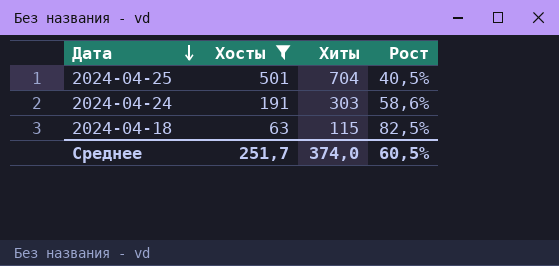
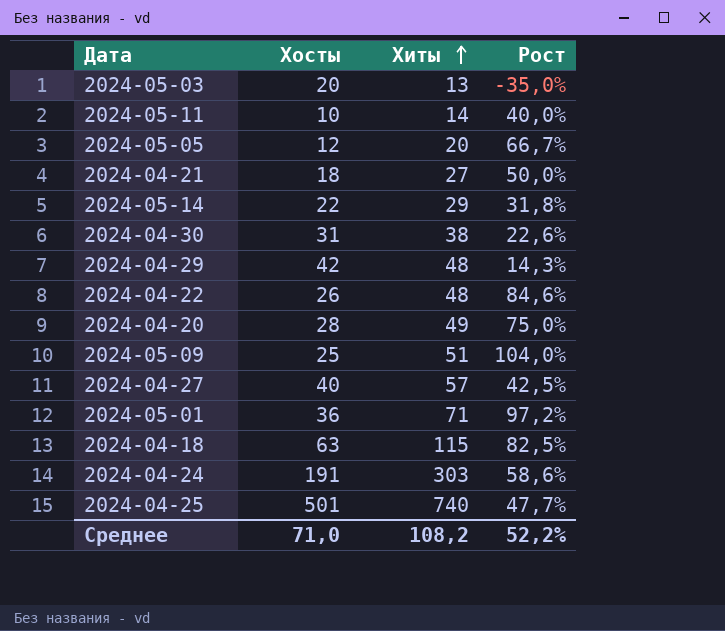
filter: Хосты >= 63 -> none
row order: Дата descending -> Хиты ascending
2024-04-25 | Хиты: 704 -> 740
2024-04-25 | Рост: 40,5% -> 47,7%
Среднее | Хосты: 251,7 -> 71,0
Среднее | Хиты: 374,0 -> 108,2
Среднее | Рост: 60,5% -> 52,2%

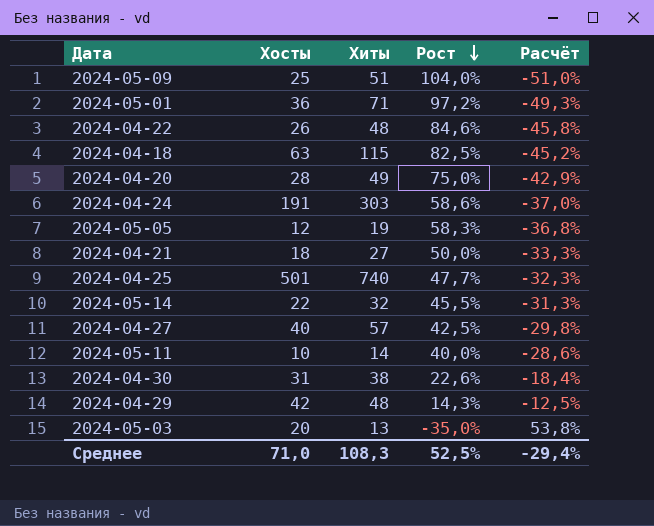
row order: Хиты ascending -> Рост descending
column Расчёт | formula: none -> ([Хосты] - [Хиты]) / [Хиты]
2024-05-05 | Хиты: 20 -> 19
2024-05-05 | Рост: 66,7% -> 58,3%
2024-05-14 | Хиты: 29 -> 32
2024-05-14 | Рост: 31,8% -> 45,5%
Среднее | Хиты: 108,2 -> 108,3
Среднее | Рост: 52,2% -> 52,5%

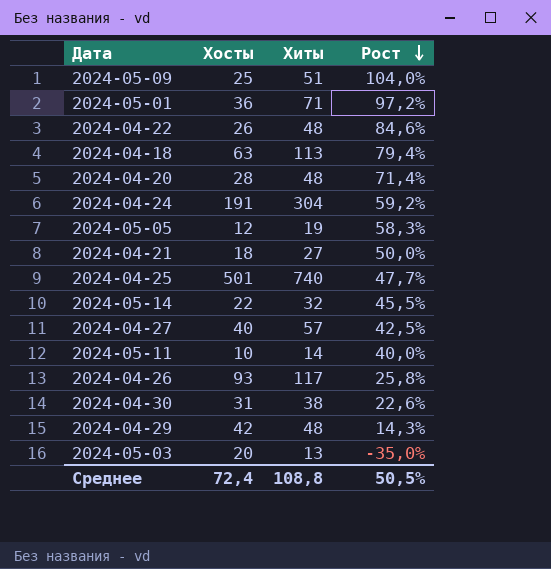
column Расчёт | formula: ([Хосты] - [Хиты]) / [Хиты] -> none
2024-04-18 | Хиты: 115 -> 113
2024-04-18 | Рост: 82,5% -> 79,4%
2024-04-20 | Хиты: 49 -> 48
2024-04-20 | Рост: 75,0% -> 71,4%
2024-04-24 | Хиты: 303 -> 304
2024-04-24 | Рост: 58,6% -> 59,2%
row 2024-04-26: none -> 93 | 117 | 25,8%
Среднее | Хосты: 71,0 -> 72,4
Среднее | Хиты: 108,3 -> 108,8
Среднее | Рост: 52,5% -> 50,5%

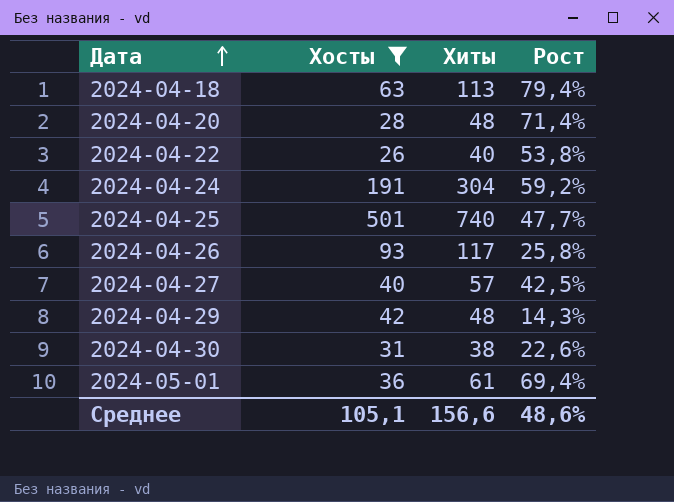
filter: none -> Хосты >= 26
row order: Рост descending -> Дата ascending
2024-04-22 | Хиты: 48 -> 40
2024-04-22 | Рост: 84,6% -> 53,8%
2024-05-01 | Хиты: 71 -> 61
2024-05-01 | Рост: 97,2% -> 69,4%
Среднее | Хосты: 72,4 -> 105,1
Среднее | Хиты: 108,8 -> 156,6
Среднее | Рост: 50,5% -> 48,6%

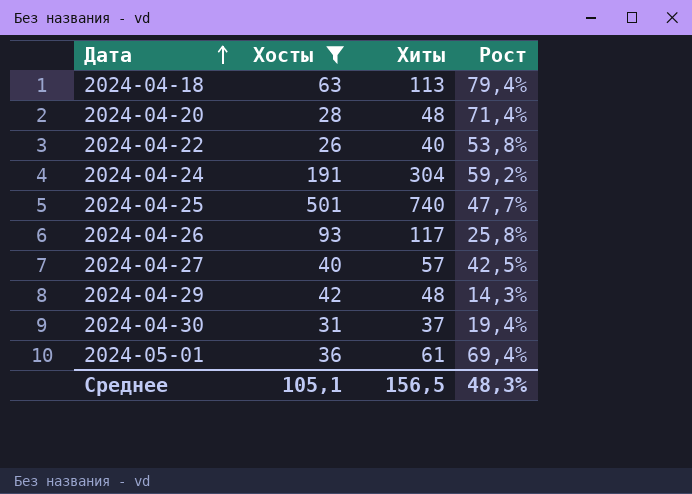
2024-04-30 | Хиты: 38 -> 37
2024-04-30 | Рост: 22,6% -> 19,4%
Среднее | Хиты: 156,6 -> 156,5
Среднее | Рост: 48,6% -> 48,3%

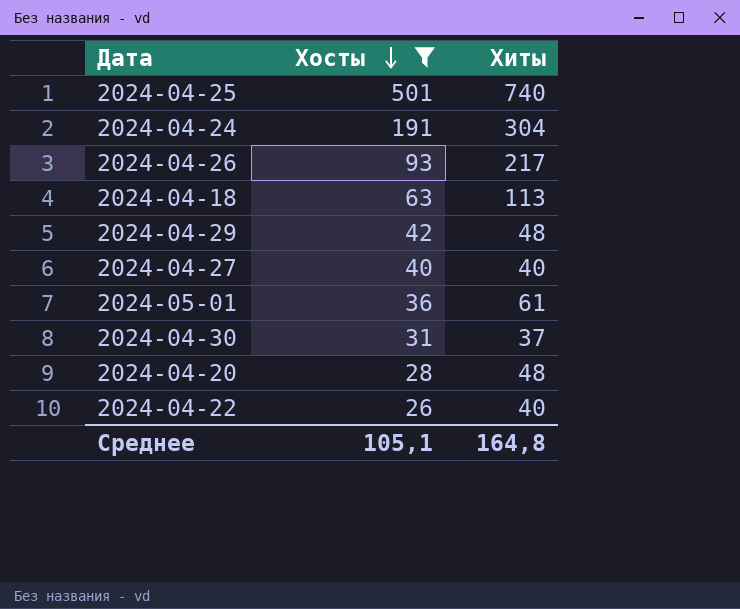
row order: Дата ascending -> Хосты descending
column Рост | formula: ([Хиты] - [Хосты]) / [Хосты] -> none
2024-04-26 | Хиты: 117 -> 217
2024-04-27 | Хиты: 57 -> 40
Среднее | Хиты: 156,5 -> 164,8

